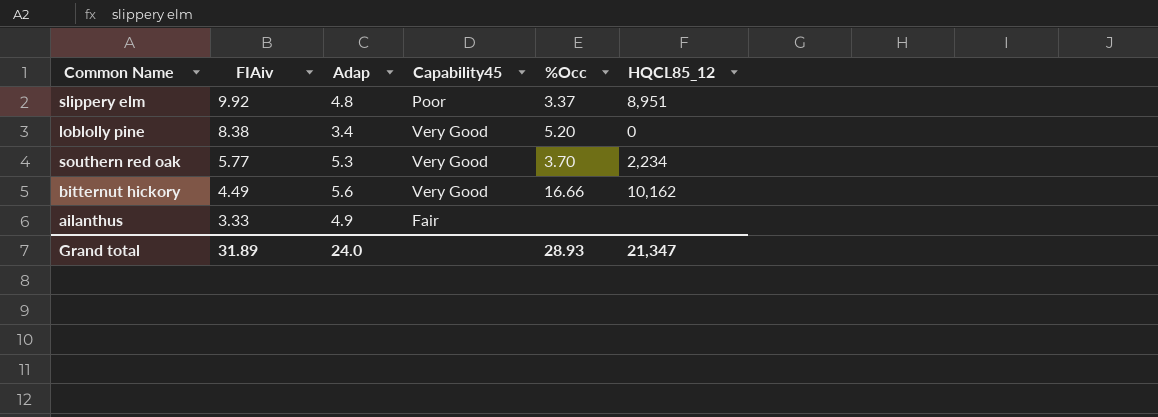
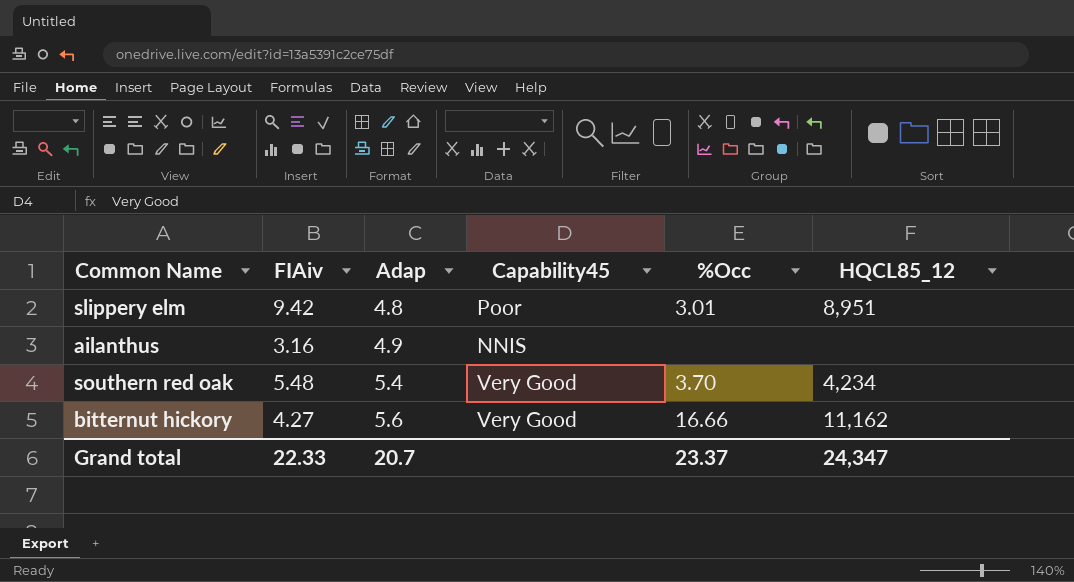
row order: FIAiv descending -> Adap ascending
row loblolly pine: 8.38 | 3.4 | Very Good | 5.20 | 0 -> none
slippery elm | FIAiv: 9.92 -> 9.42
slippery elm | %Occ: 3.37 -> 3.01
ailanthus | FIAiv: 3.33 -> 3.16
ailanthus | Capability45: Fair -> NNIS
southern red oak | FIAiv: 5.77 -> 5.48
southern red oak | Adap: 5.3 -> 5.4
southern red oak | HQCL85_12: 2,234 -> 4,234
bitternut hickory | FIAiv: 4.49 -> 4.27
bitternut hickory | HQCL85_12: 10,162 -> 11,162
Grand total | FIAiv: 31.89 -> 22.33
Grand total | Adap: 24.0 -> 20.7
Grand total | %Occ: 28.93 -> 23.37
Grand total | HQCL85_12: 21,347 -> 24,347

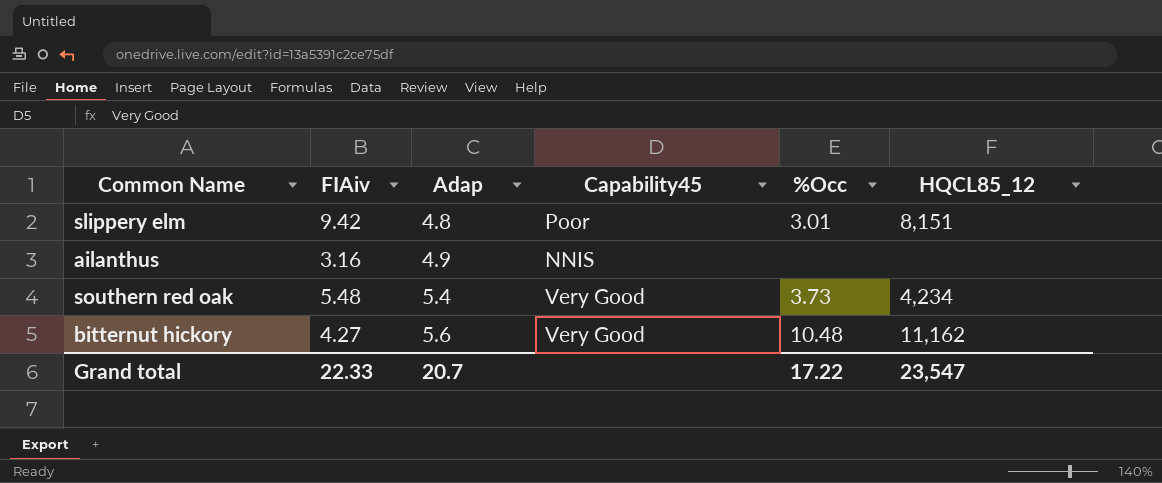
slippery elm | HQCL85_12: 8,951 -> 8,151
southern red oak | %Occ: 3.70 -> 3.73
bitternut hickory | %Occ: 16.66 -> 10.48
Grand total | %Occ: 23.37 -> 17.22
Grand total | HQCL85_12: 24,347 -> 23,547

